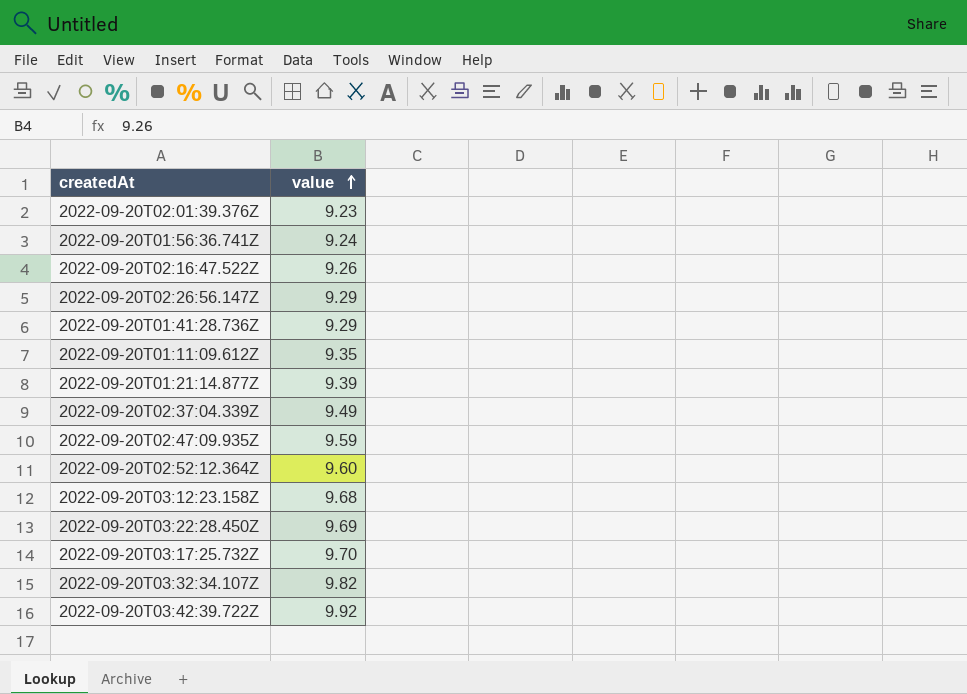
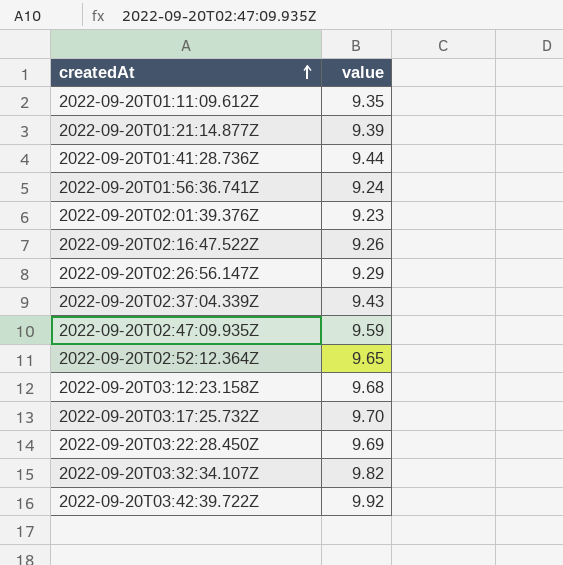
row order: value ascending -> createdAt ascending
2022-09-20T01:41:28.736Z | value: 9.29 -> 9.44
2022-09-20T02:37:04.339Z | value: 9.49 -> 9.43
2022-09-20T02:52:12.364Z | value: 9.60 -> 9.65

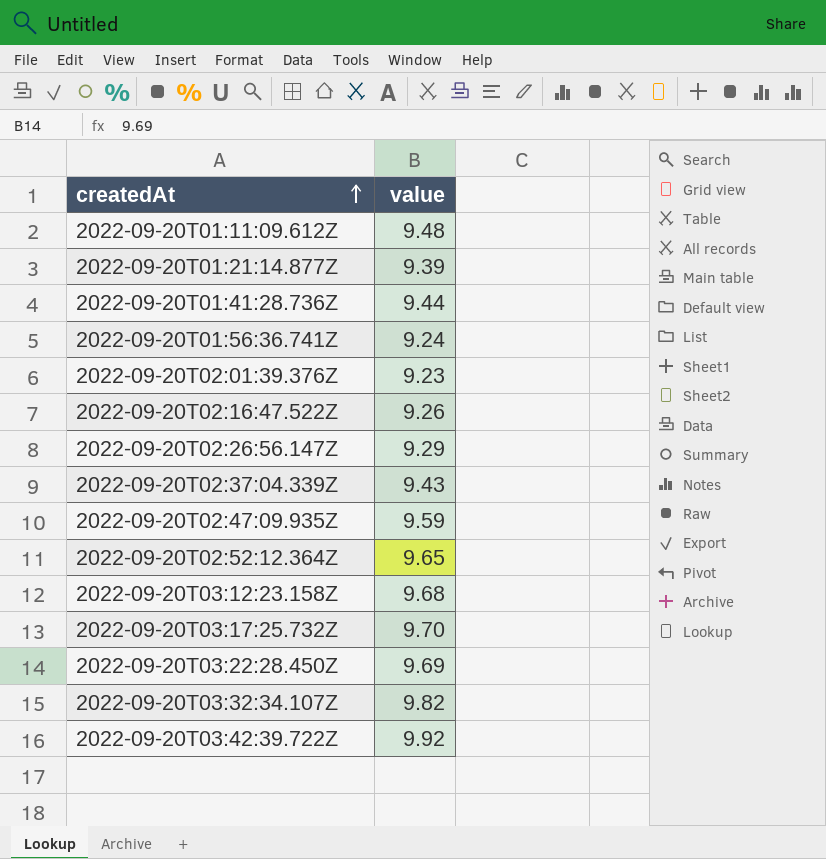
2022-09-20T01:11:09.612Z | value: 9.35 -> 9.48

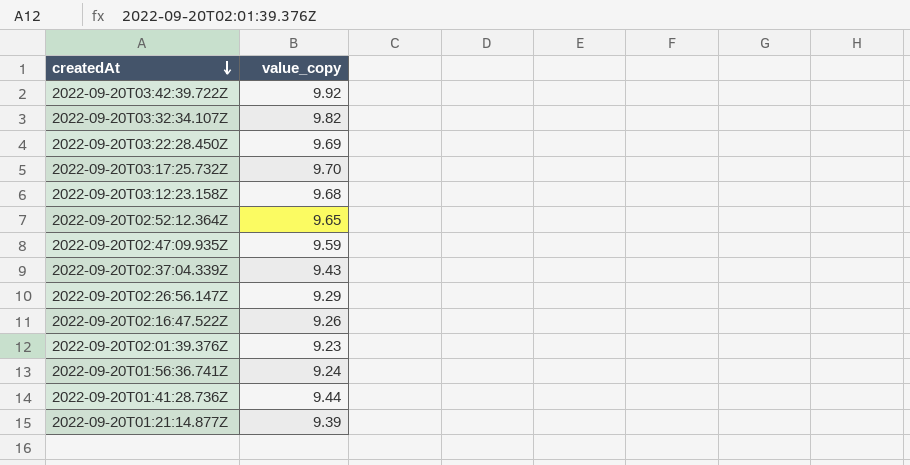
row order: createdAt ascending -> createdAt descending
column name: value -> value_copy
row 2022-09-20T01:11:09.612Z: 9.48 -> none

